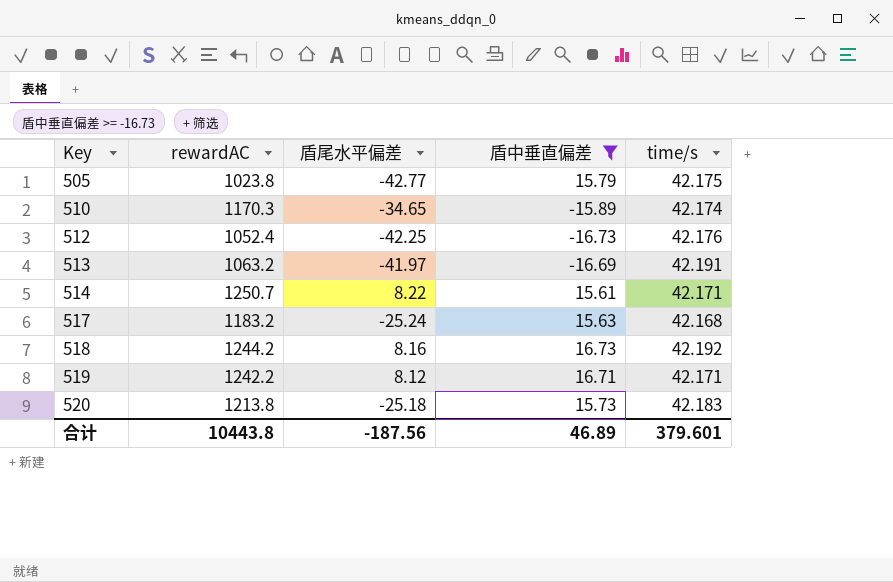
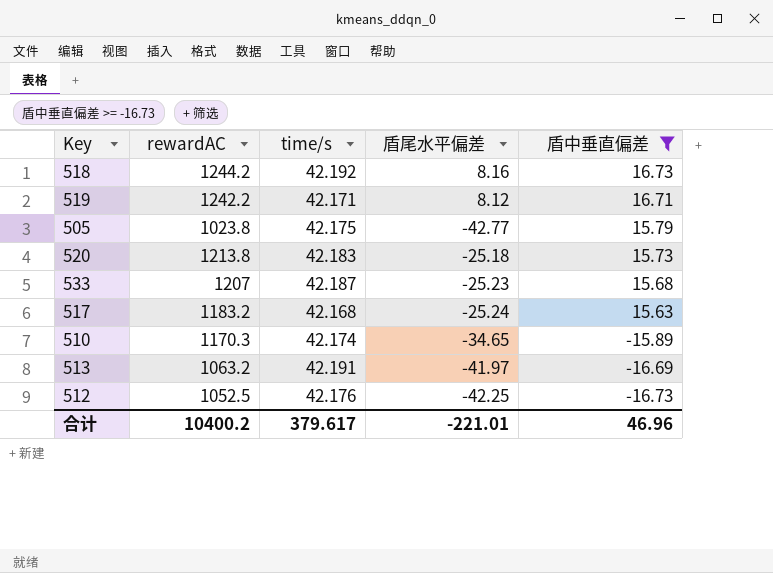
row order: Key ascending -> 盾中垂直偏差 descending
column time/s | position: 5 -> 3
row 514: 1250.7 | 8.22 | 15.61 | 42.171 -> none
row 533: none -> 1207 | 42.187 | -25.23 | 15.68
512 | rewardAC: 1052.4 -> 1052.5
合计 | rewardAC: 10443.8 -> 10400.2
合计 | time/s: 379.601 -> 379.617
合计 | 盾尾水平偏差: -187.56 -> -221.01
合计 | 盾中垂直偏差: 46.89 -> 46.96

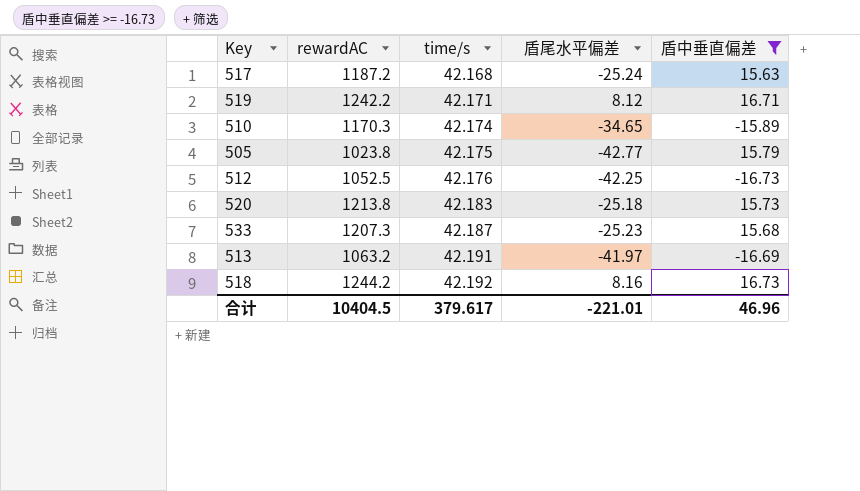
row order: 盾中垂直偏差 descending -> time/s ascending
517 | rewardAC: 1183.2 -> 1187.2
533 | rewardAC: 1207 -> 1207.3
合计 | rewardAC: 10400.2 -> 10404.5

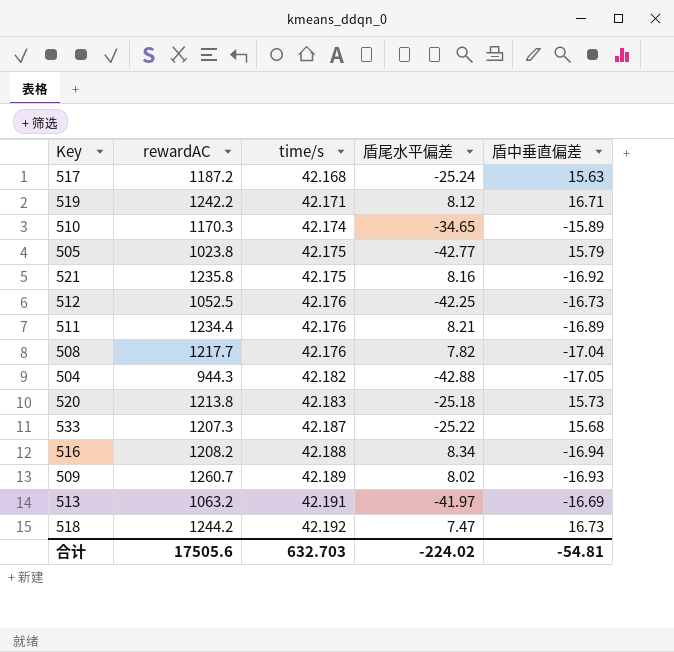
filter: 盾中垂直偏差 >= -16.73 -> none
533 | 盾尾水平偏差: -25.23 -> -25.22
518 | 盾尾水平偏差: 8.16 -> 7.47
合计 | rewardAC: 10404.5 -> 17505.6
合计 | time/s: 379.617 -> 632.703
合计 | 盾尾水平偏差: -221.01 -> -224.02
合计 | 盾中垂直偏差: 46.96 -> -54.81

